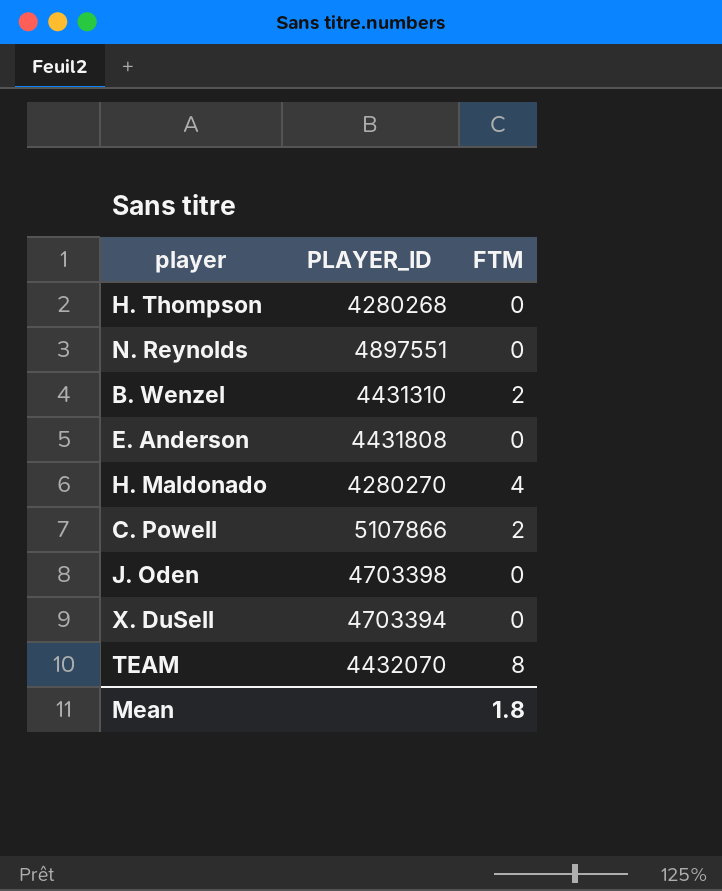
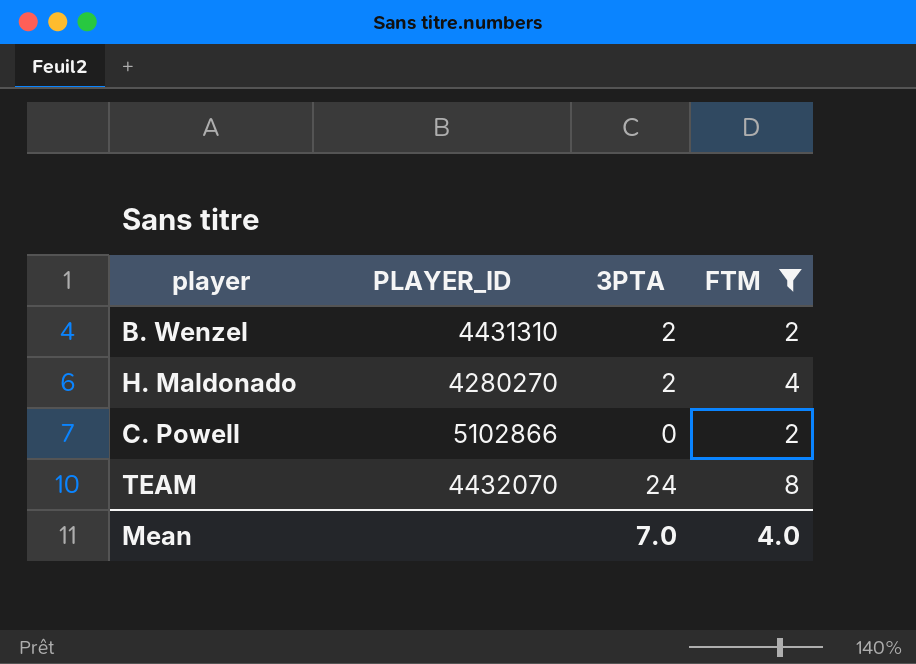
filter: none -> FTM != 0
column 3PTA | position: none -> 3
C. Powell | PLAYER_ID: 5107866 -> 5102866
Mean | FTM: 1.8 -> 4.0

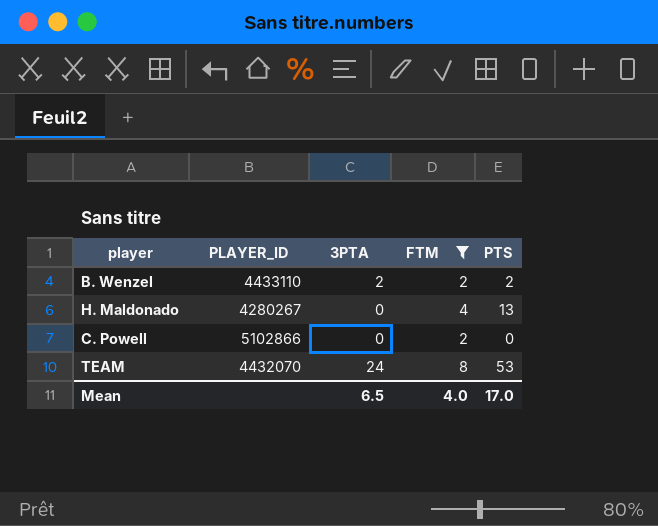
column PTS | position: none -> 5
B. Wenzel | PLAYER_ID: 4431310 -> 4433110
H. Maldonado | PLAYER_ID: 4280270 -> 4280267
H. Maldonado | 3PTA: 2 -> 0
Mean | 3PTA: 7.0 -> 6.5

